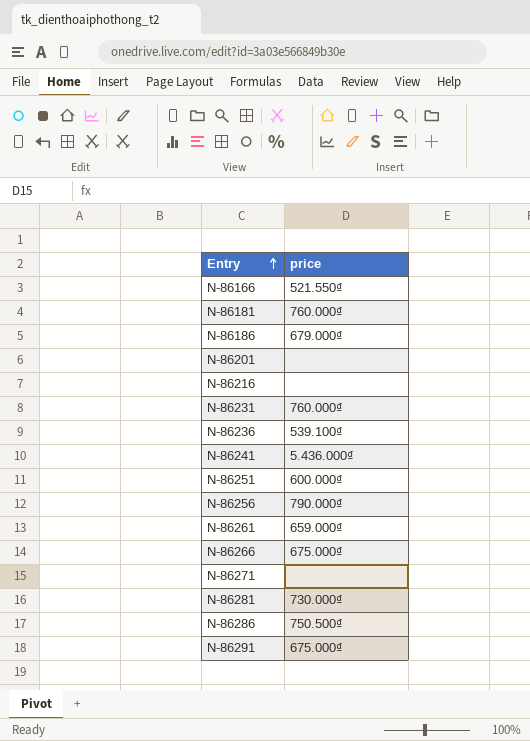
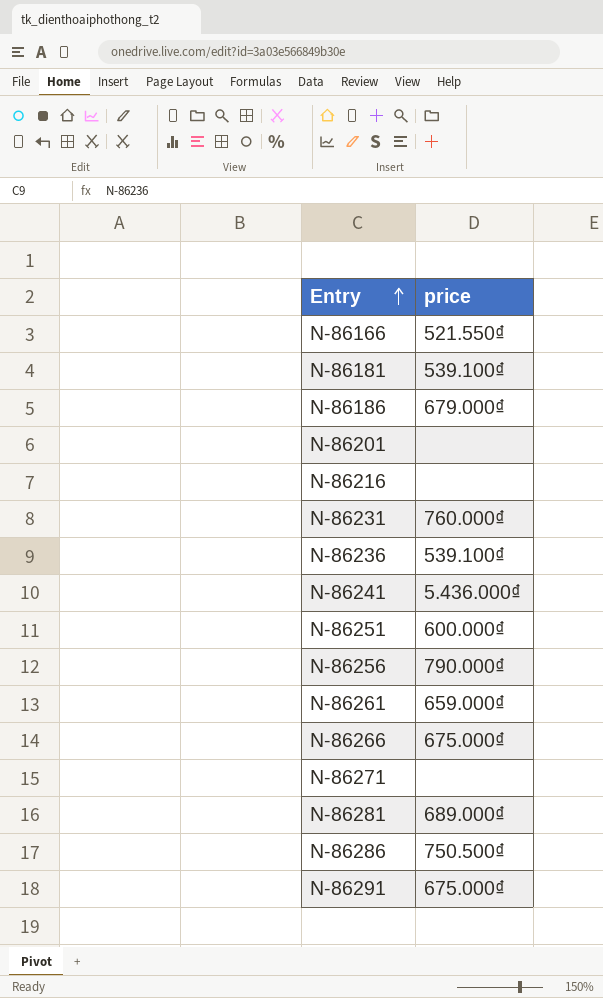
N-86181 | price: 760.000₫ -> 539.100₫
N-86281 | price: 730.000₫ -> 689.000₫

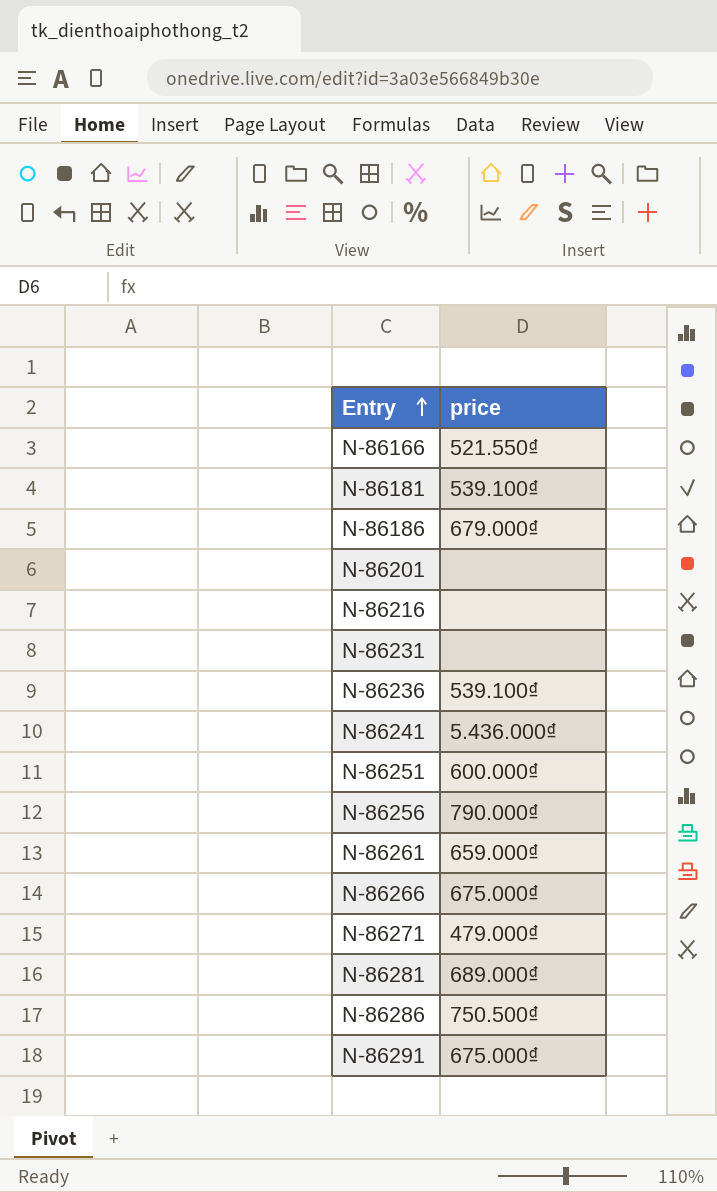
N-86231 | price: 760.000₫ -> none
N-86271 | price: none -> 479.000₫

